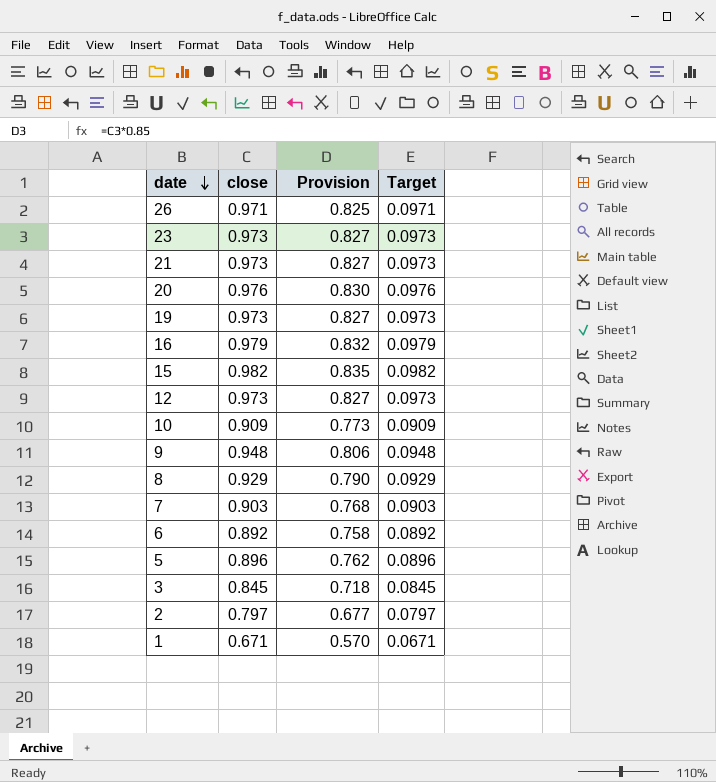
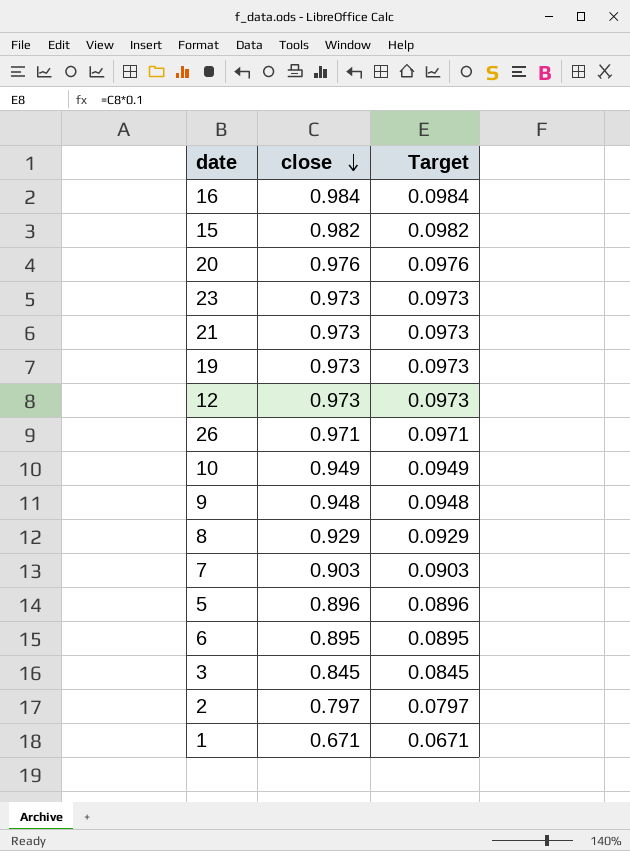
row order: date descending -> close descending
column Provision | formula: [close] * 0.85 -> none
16 | close: 0.979 -> 0.984
16 | Target: 0.0979 -> 0.0984
10 | close: 0.909 -> 0.949
10 | Target: 0.0909 -> 0.0949
6 | close: 0.892 -> 0.895
6 | Target: 0.0892 -> 0.0895

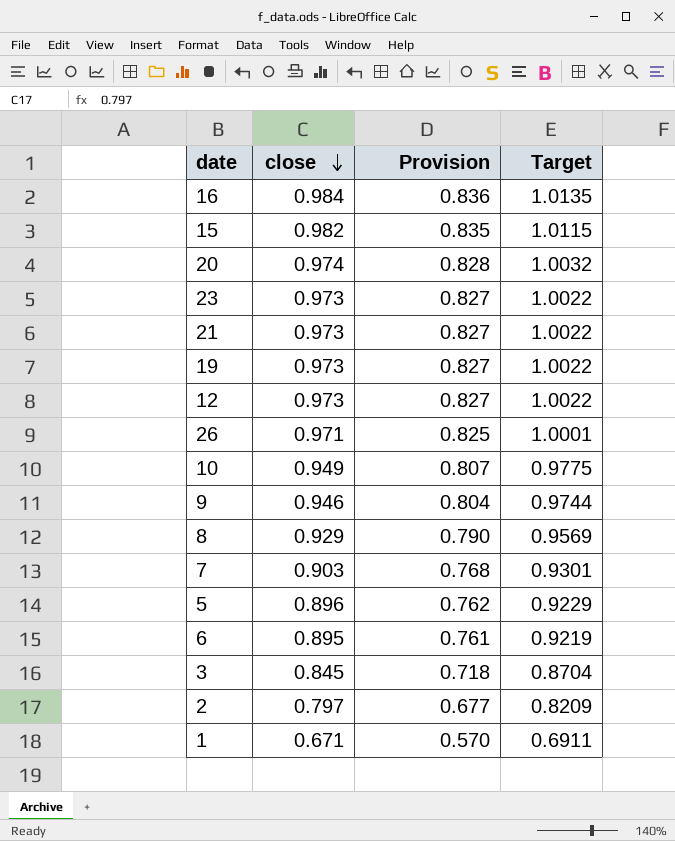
column Provision | formula: none -> [close] * 0.85
column Target | formula: [close] * 0.1 -> [close] * 1.03
20 | close: 0.976 -> 0.974
9 | close: 0.948 -> 0.946

